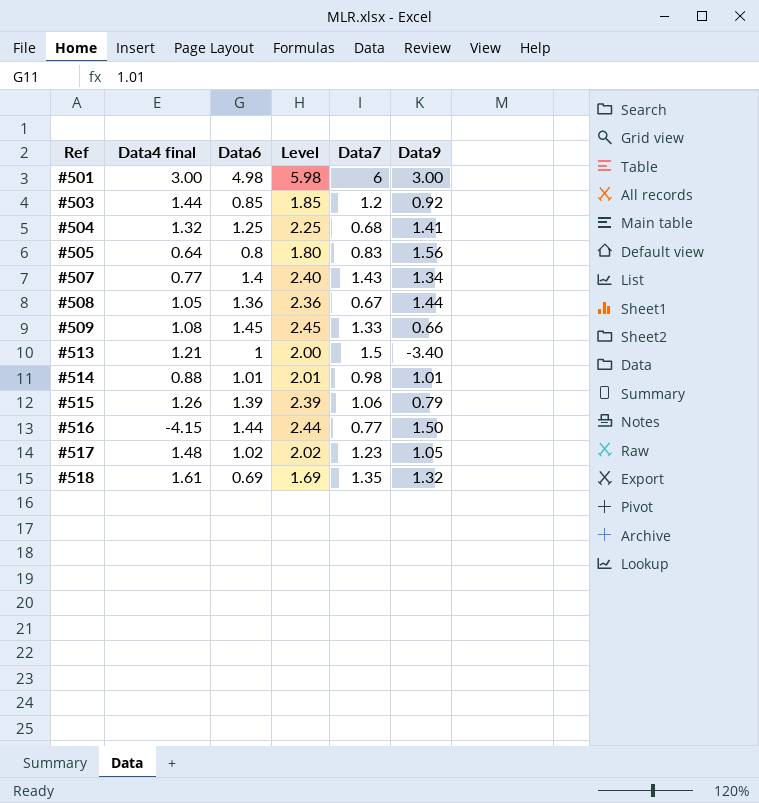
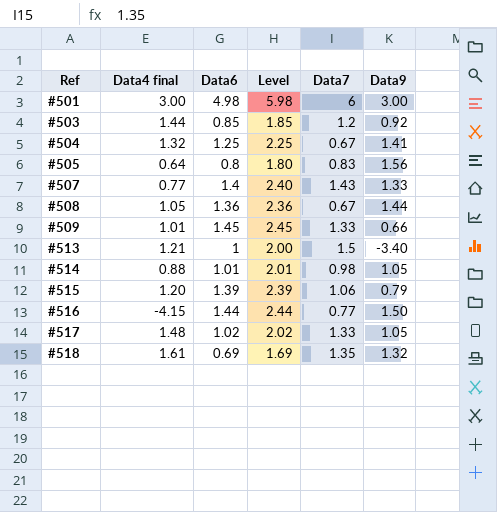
#504 | Data7: 0.68 -> 0.67
#507 | Data9: 1.34 -> 1.33
#509 | Data4 final: 1.08 -> 1.01
#514 | Data9: 1.01 -> 1.05
#515 | Data4 final: 1.26 -> 1.20
#517 | Data7: 1.23 -> 1.33

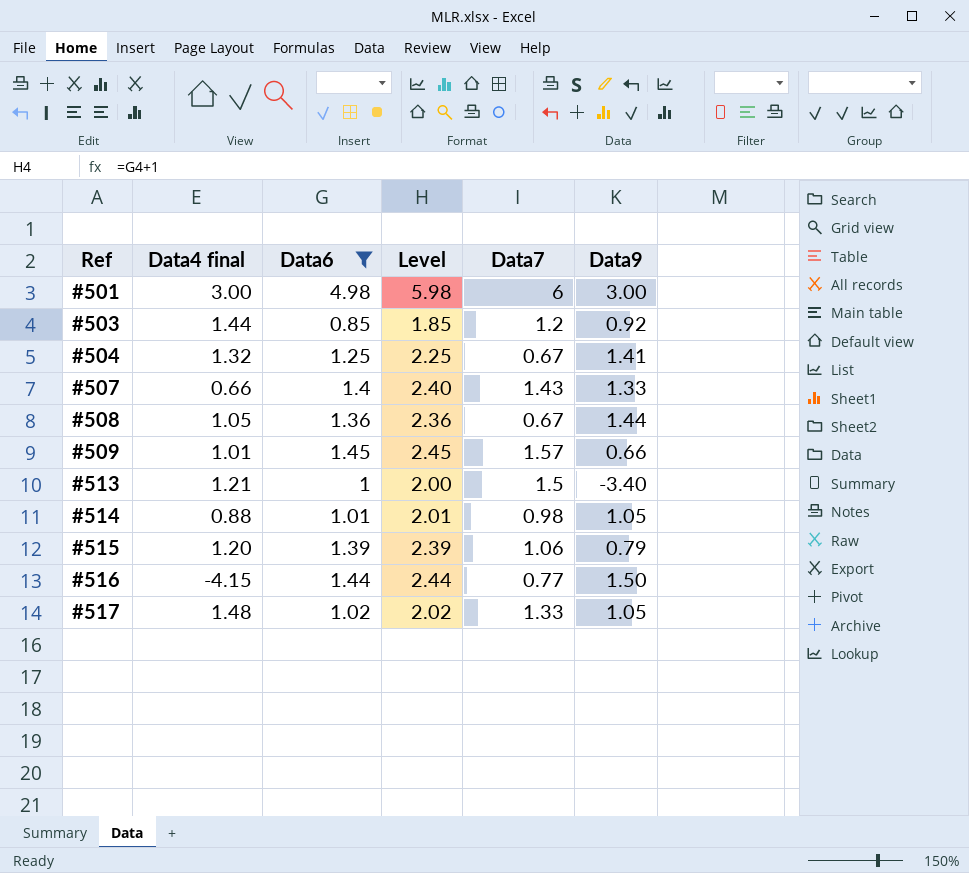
filter: none -> Data6 >= 0.85
#507 | Data4 final: 0.77 -> 0.66
#509 | Data7: 1.33 -> 1.57

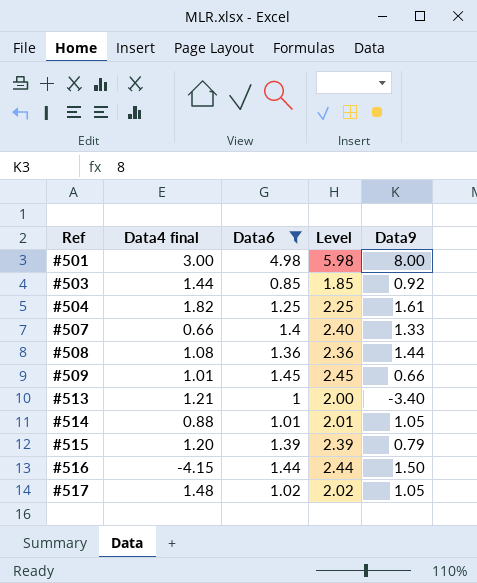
column Data7 | position: 5 -> none
#501 | Data9: 3.00 -> 8.00
#504 | Data4 final: 1.32 -> 1.82
#504 | Data9: 1.41 -> 1.61
#508 | Data4 final: 1.05 -> 1.08

